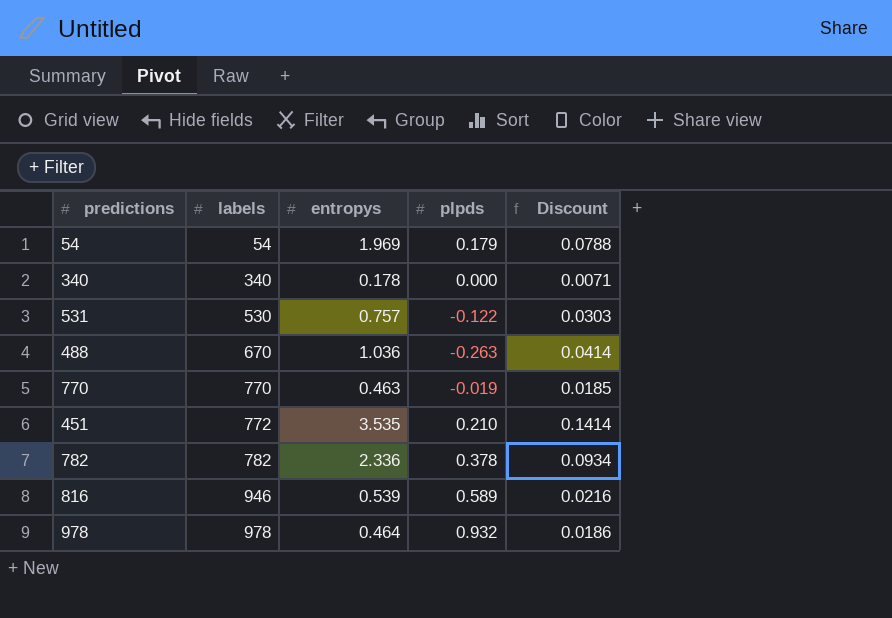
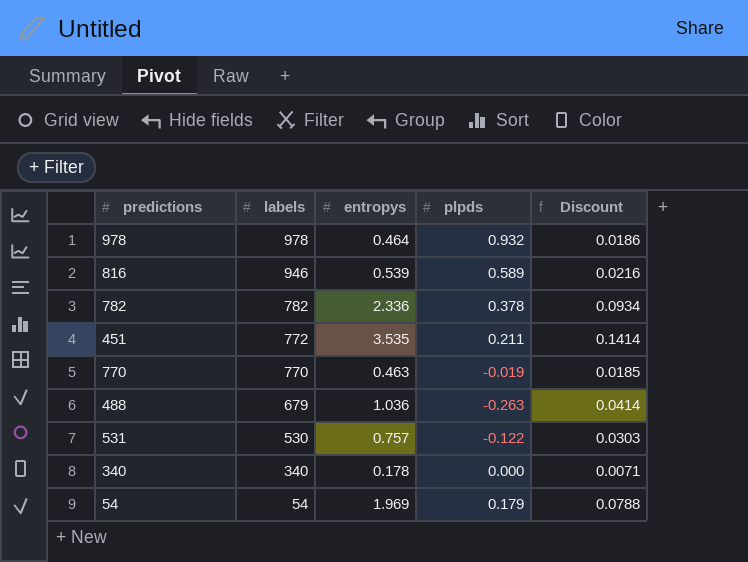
row order: labels ascending -> labels descending
451 | plpds: 0.210 -> 0.211
488 | labels: 670 -> 679

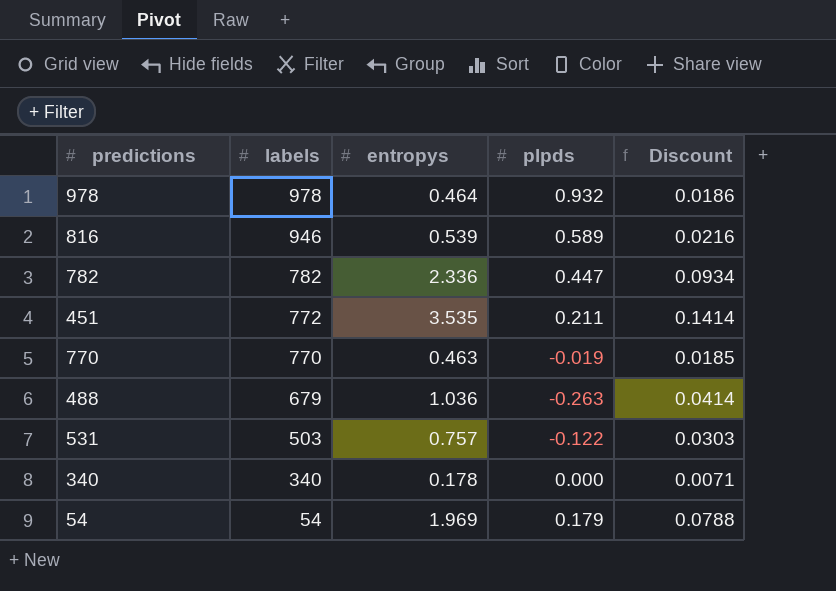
782 | plpds: 0.378 -> 0.447
531 | labels: 530 -> 503

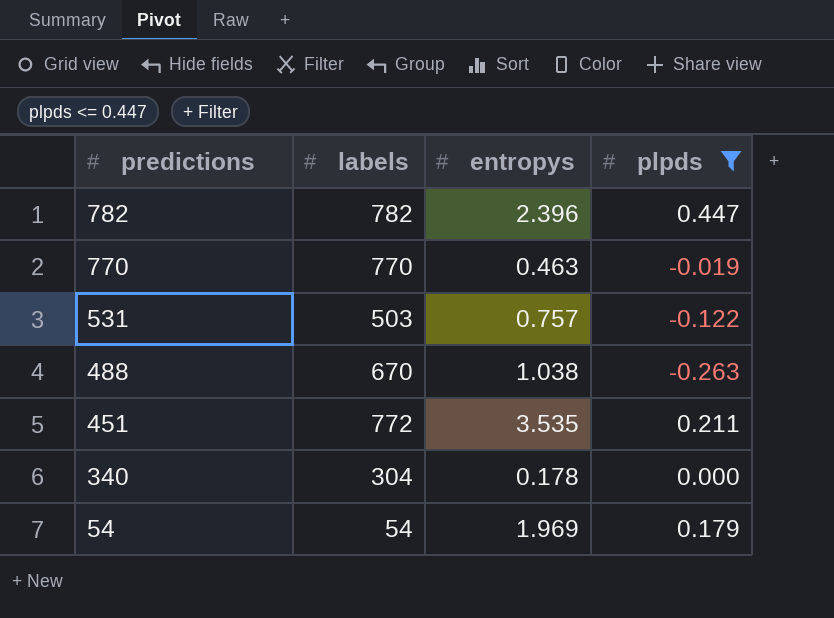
filter: none -> plpds <= 0.447
row order: labels descending -> predictions descending
column Discount | formula: [entropys] * 0.04 -> none
782 | entropys: 2.336 -> 2.396
488 | labels: 679 -> 670
488 | entropys: 1.036 -> 1.038
340 | labels: 340 -> 304

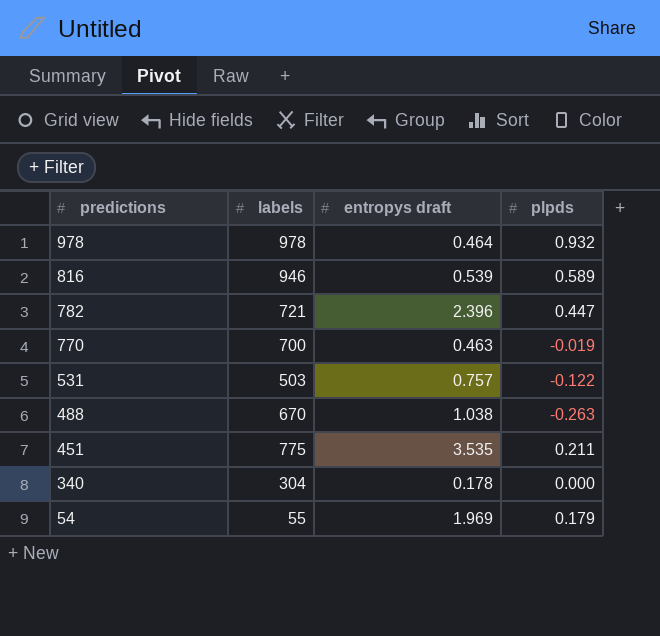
filter: plpds <= 0.447 -> none
column name: entropys -> entropys draft
782 | labels: 782 -> 721
770 | labels: 770 -> 700
451 | labels: 772 -> 775
54 | labels: 54 -> 55

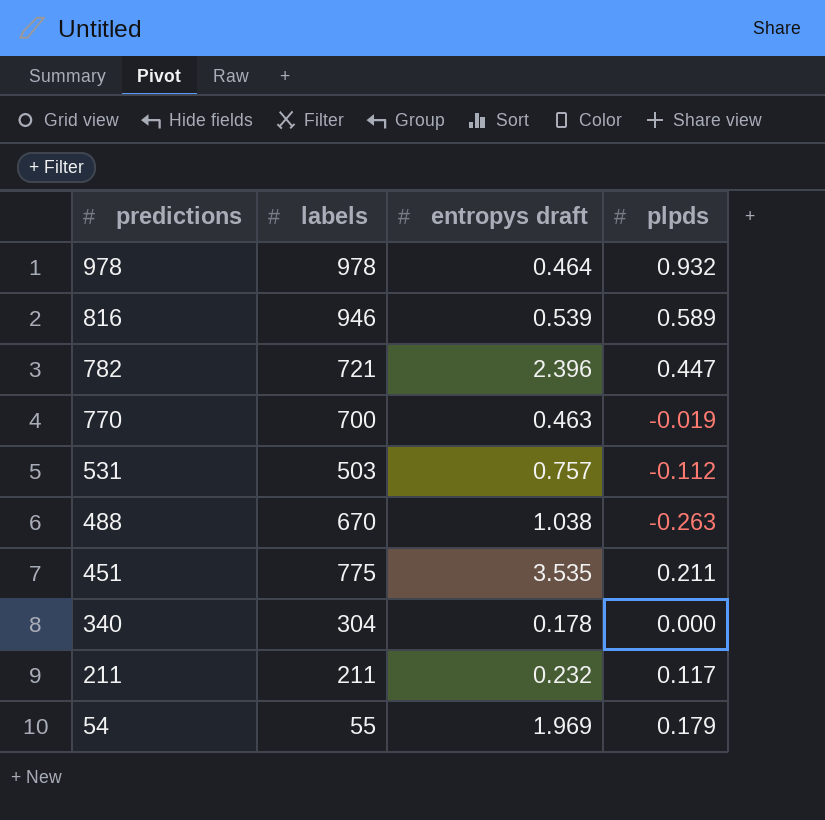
531 | plpds: -0.122 -> -0.112
row 211: none -> 211 | 0.232 | 0.117

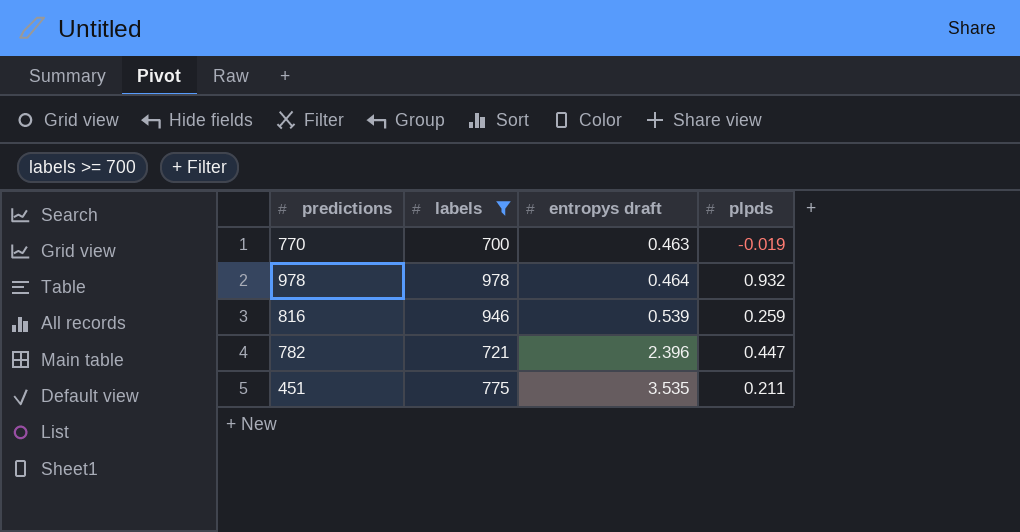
filter: none -> labels >= 700
row order: predictions descending -> entropys draft ascending
816 | plpds: 0.589 -> 0.259

